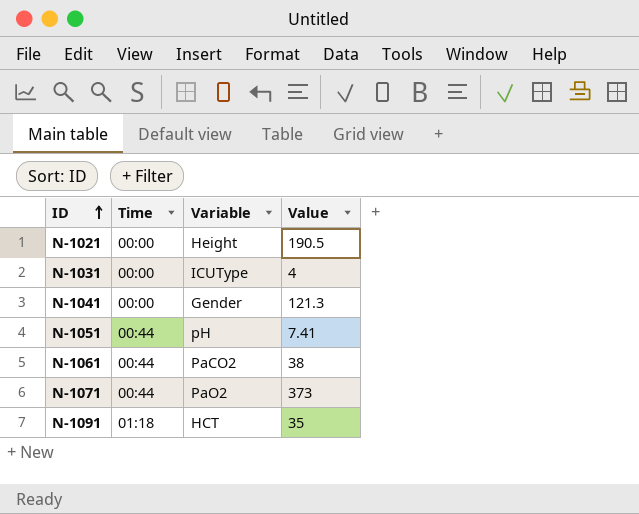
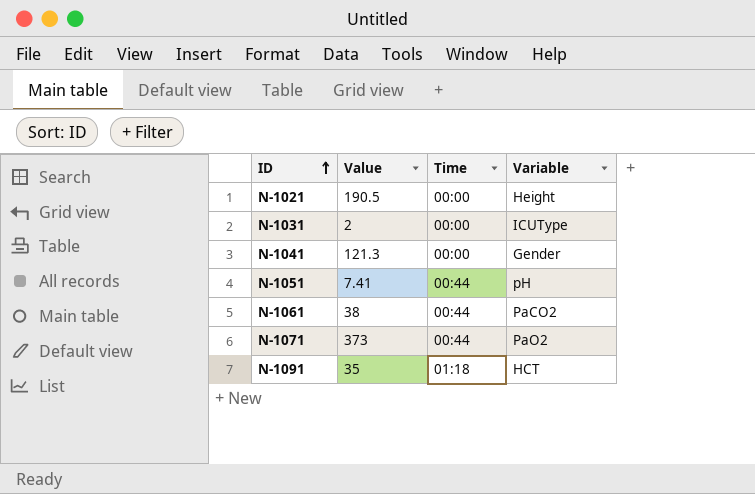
column Value | position: 4 -> 2
N-1031 | Value: 4 -> 2

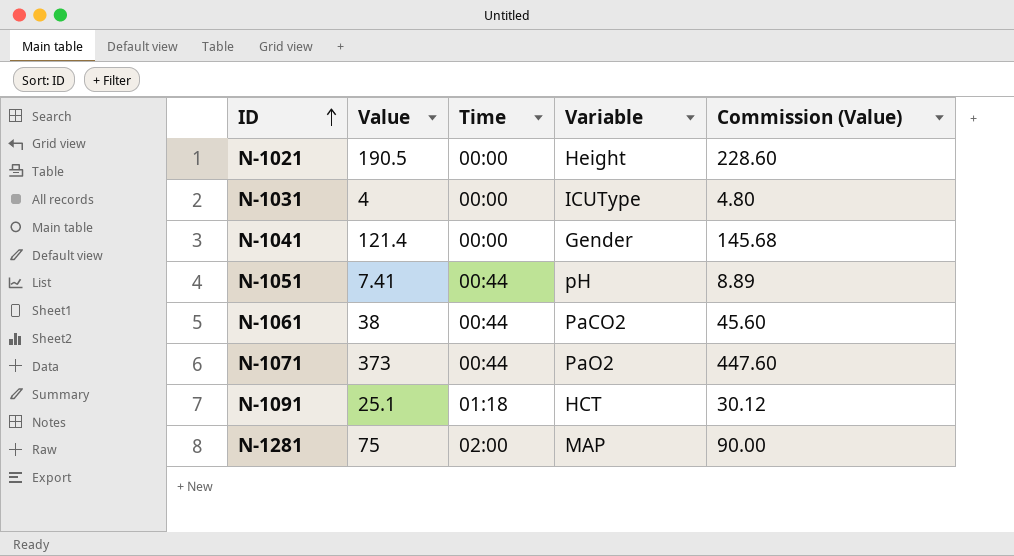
column Commission (Value) | formula: none -> [Value] * 1.2
N-1031 | Value: 2 -> 4
N-1041 | Value: 121.3 -> 121.4
N-1091 | Value: 35 -> 25.1
row N-1281: none -> 75 | 02:00 | MAP | 90.00

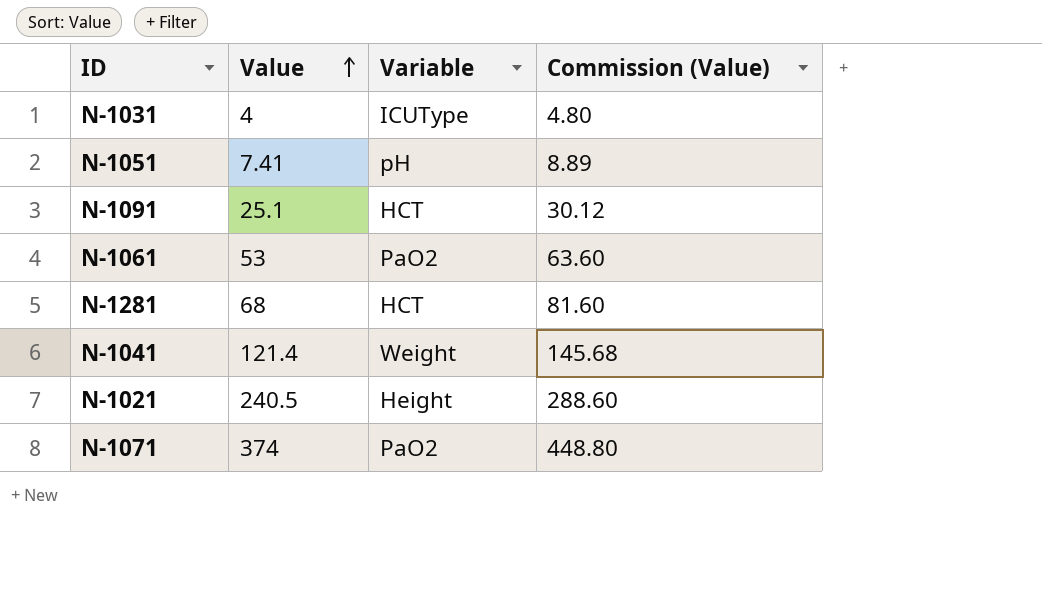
row order: ID ascending -> Value ascending
column Time | position: 3 -> none
N-1061 | Value: 38 -> 53
N-1061 | Variable: PaCO2 -> PaO2
N-1061 | Commission (Value): 45.60 -> 63.60
N-1281 | Value: 75 -> 68
N-1281 | Variable: MAP -> HCT
N-1281 | Commission (Value): 90.00 -> 81.60
N-1041 | Variable: Gender -> Weight
N-1021 | Value: 190.5 -> 240.5
N-1021 | Commission (Value): 228.60 -> 288.60
N-1071 | Value: 373 -> 374
N-1071 | Commission (Value): 447.60 -> 448.80

